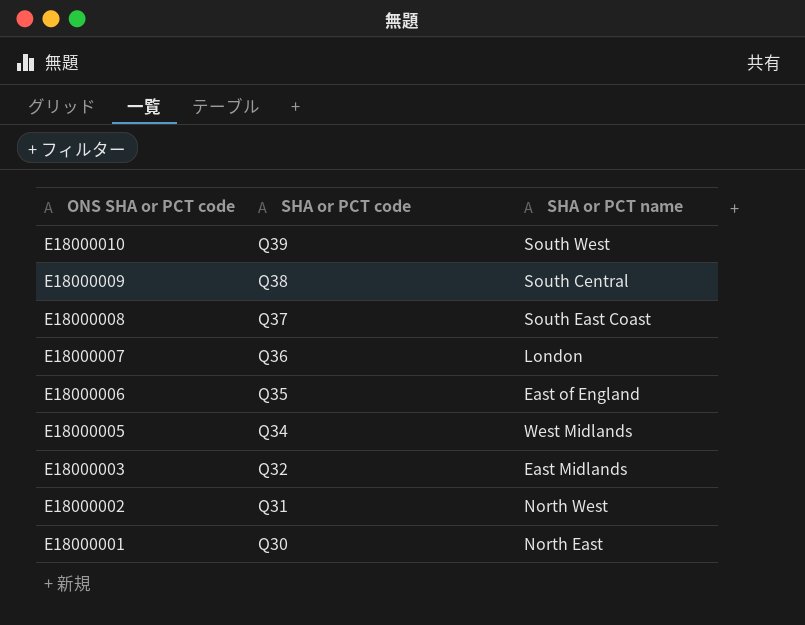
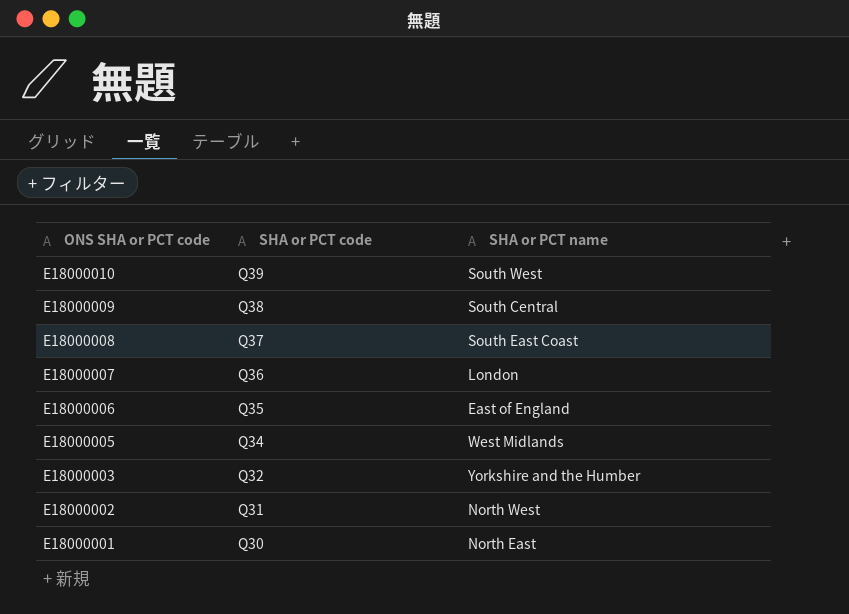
E18000003 | SHA or PCT name: East Midlands -> Yorkshire and the Humber

